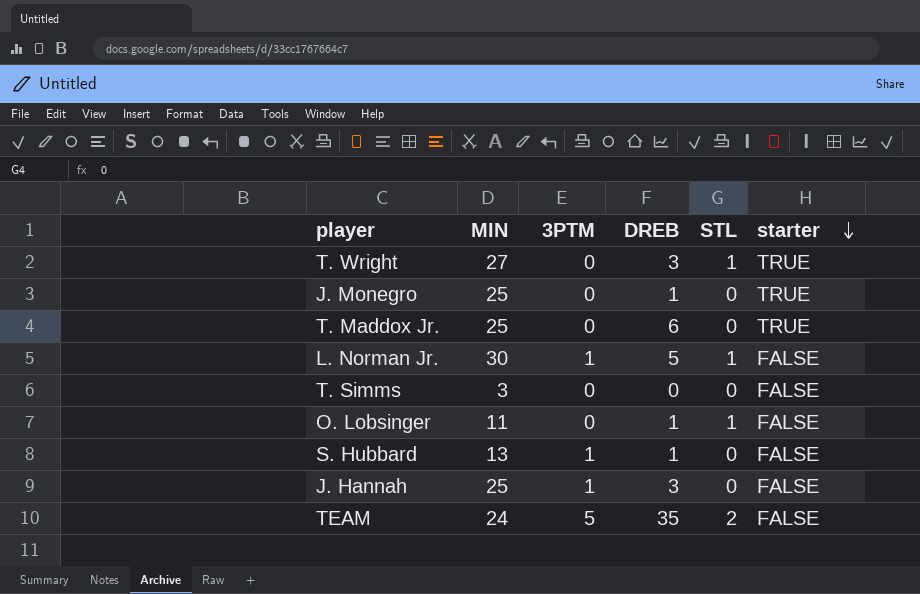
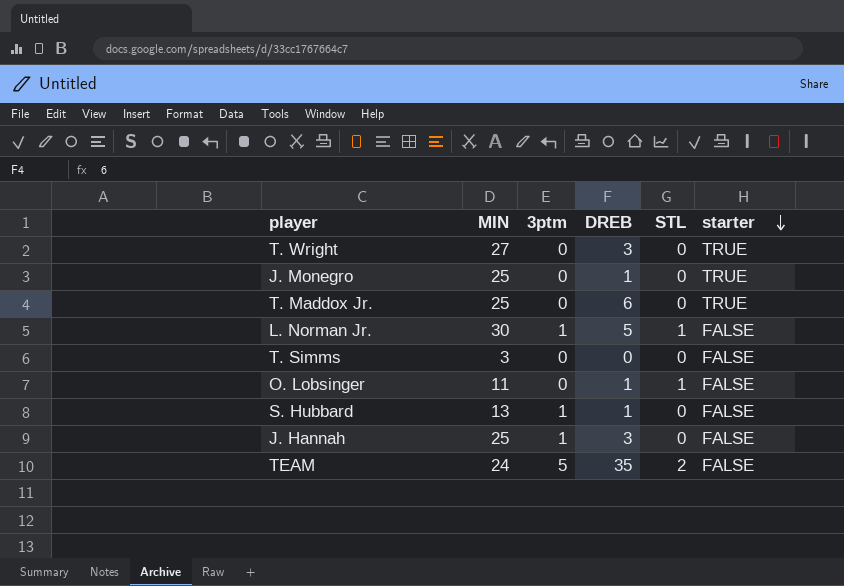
column name: 3PTM -> 3ptm
T. Wright | STL: 1 -> 0

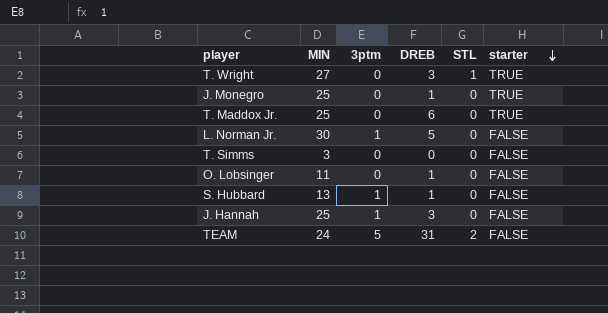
T. Wright | STL: 0 -> 1
L. Norman Jr. | STL: 1 -> 0
O. Lobsinger | STL: 1 -> 0
TEAM | DREB: 35 -> 31

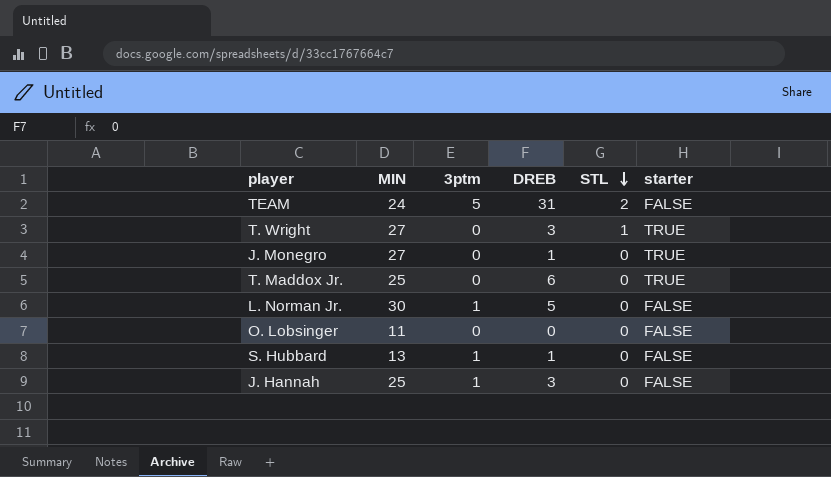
row order: starter descending -> STL descending
row T. Simms: 3 | 0 | 0 | 0 | FALSE -> none
J. Monegro | MIN: 25 -> 27
O. Lobsinger | DREB: 1 -> 0

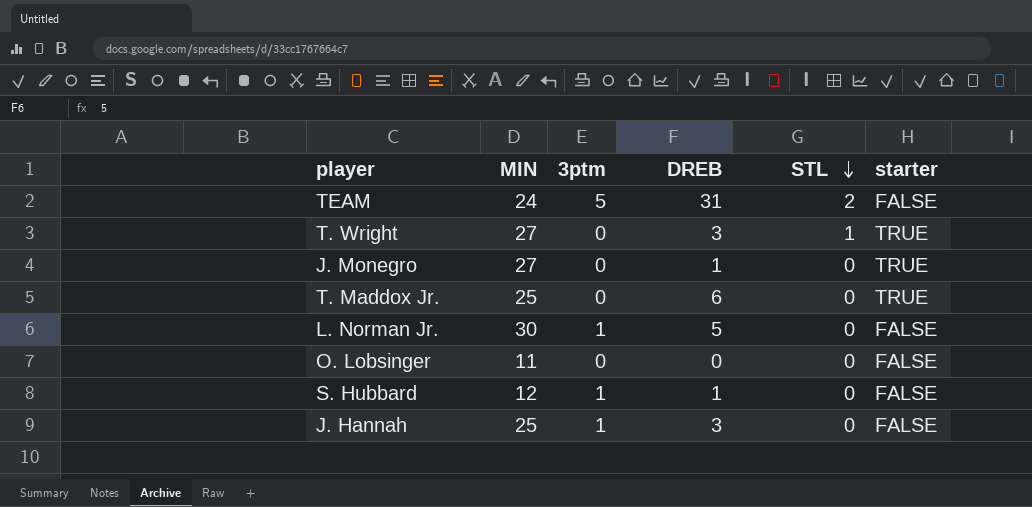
S. Hubbard | MIN: 13 -> 12

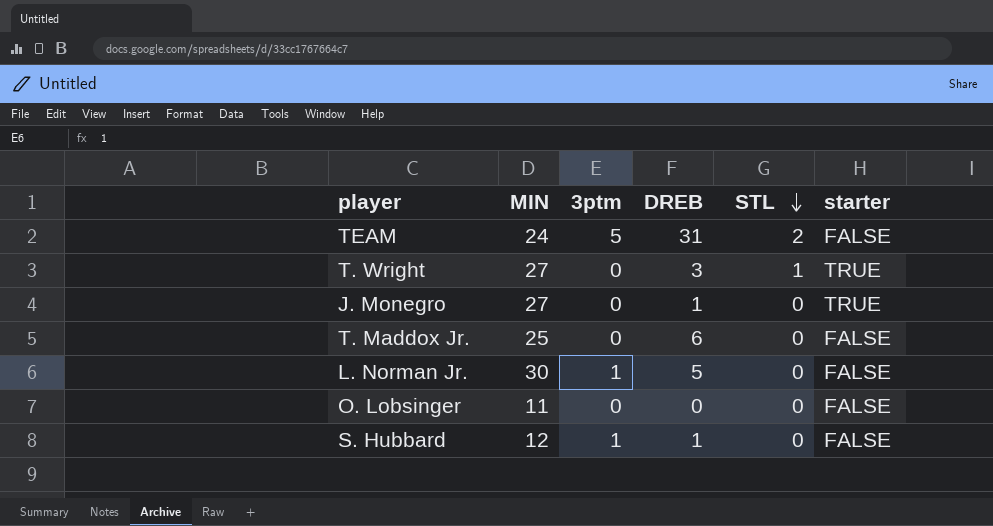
row J. Hannah: 25 | 1 | 3 | 0 | FALSE -> none
T. Maddox Jr. | starter: TRUE -> FALSE

